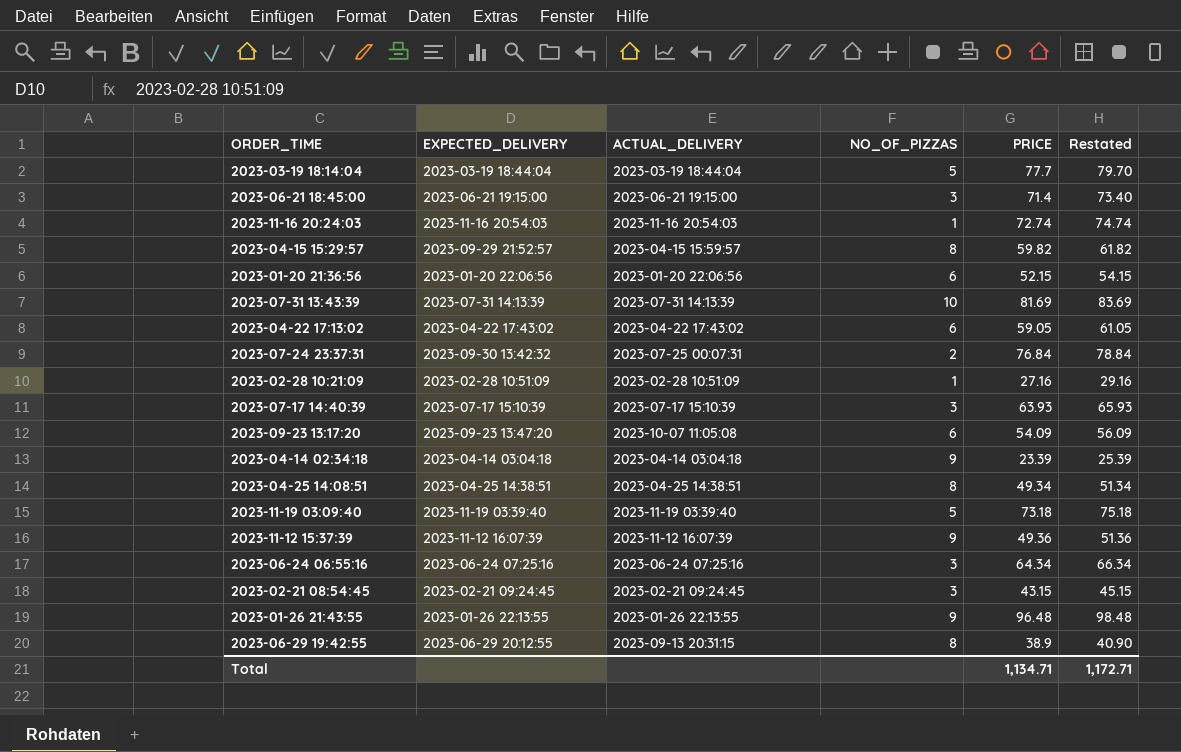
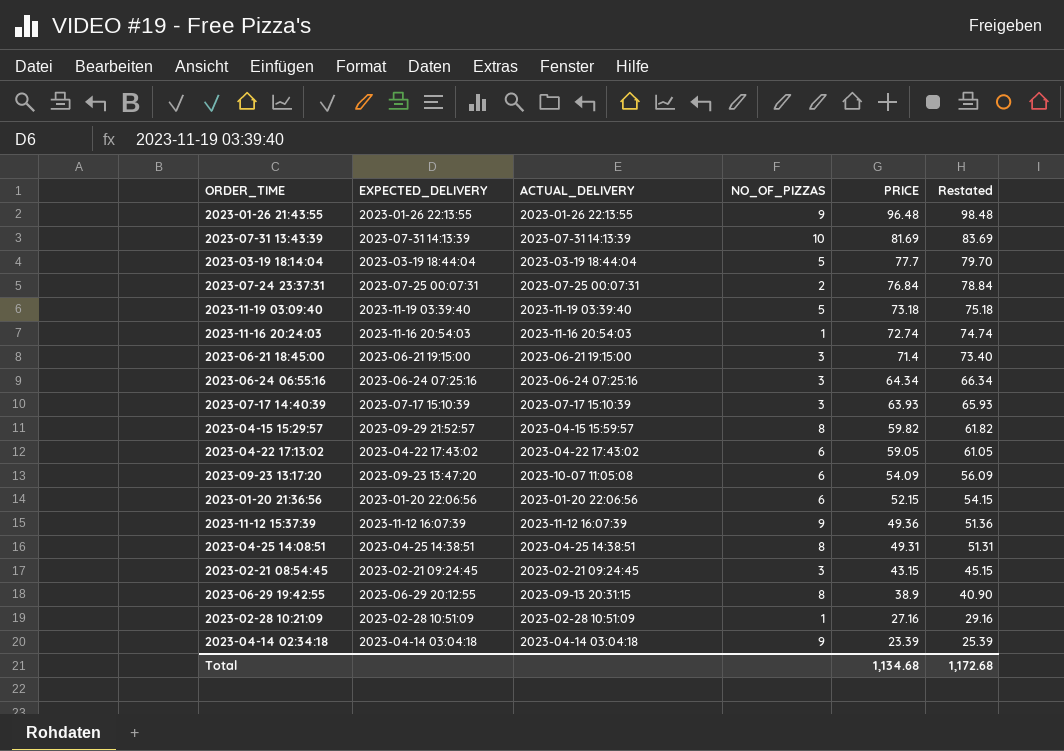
row order: none -> PRICE descending
2023-07-24 23:37:31 | EXPECTED_DELIVERY: 2023-09-30 13:42:32 -> 2023-07-25 00:07:31
2023-04-25 14:08:51 | PRICE: 49.34 -> 49.31
2023-04-25 14:08:51 | Restated: 51.34 -> 51.31
Total | PRICE: 1,134.71 -> 1,134.68
Total | Restated: 1,172.71 -> 1,172.68

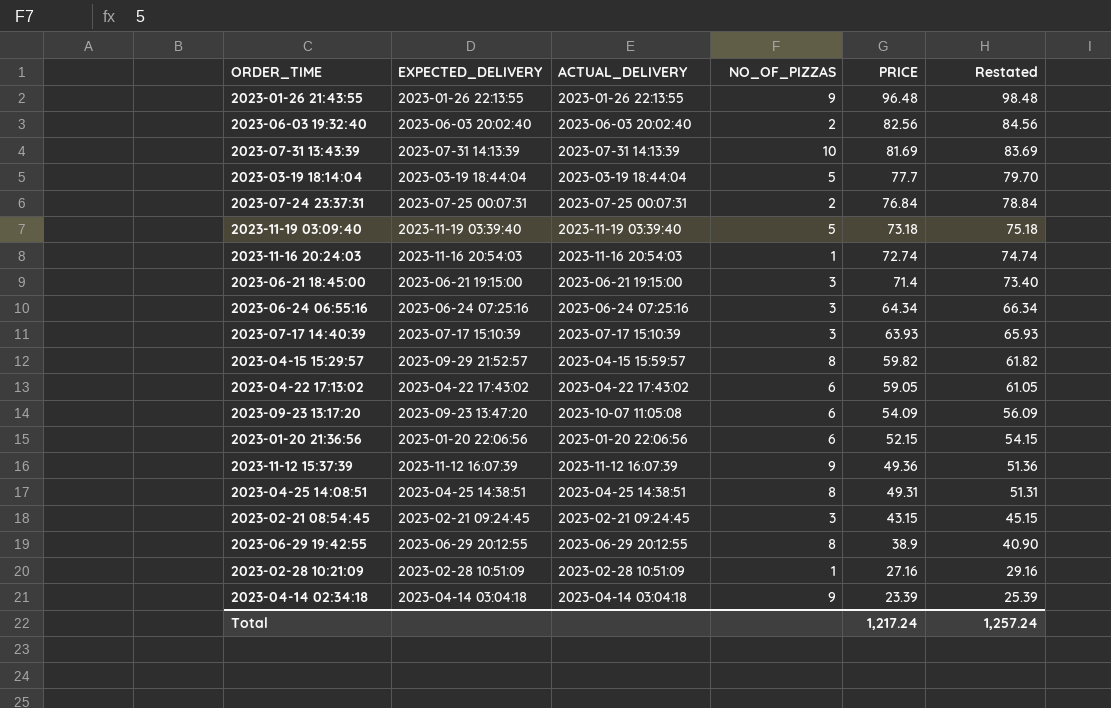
row 2023-06-03 19:32:40: none -> 2023-06-03 20:02:40 | 2023-06-03 20:02:40 | 2 | 82.56 | 84.56
2023-06-29 19:42:55 | ACTUAL_DELIVERY: 2023-09-13 20:31:15 -> 2023-06-29 20:12:55
Total | PRICE: 1,134.68 -> 1,217.24
Total | Restated: 1,172.68 -> 1,257.24

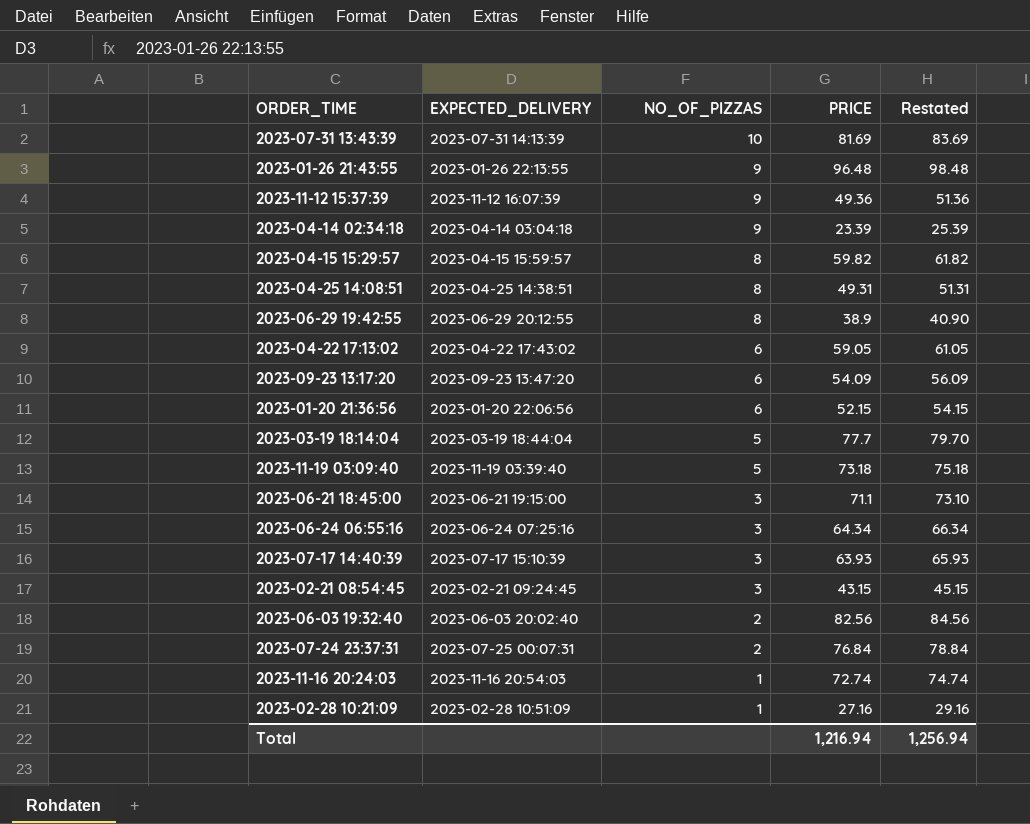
row order: PRICE descending -> NO_OF_PIZZAS descending
column ACTUAL_DELIVERY | position: 3 -> none
2023-04-15 15:29:57 | EXPECTED_DELIVERY: 2023-09-29 21:52:57 -> 2023-04-15 15:59:57
2023-06-21 18:45:00 | PRICE: 71.4 -> 71.1
2023-06-21 18:45:00 | Restated: 73.40 -> 73.10
Total | PRICE: 1,217.24 -> 1,216.94
Total | Restated: 1,257.24 -> 1,256.94

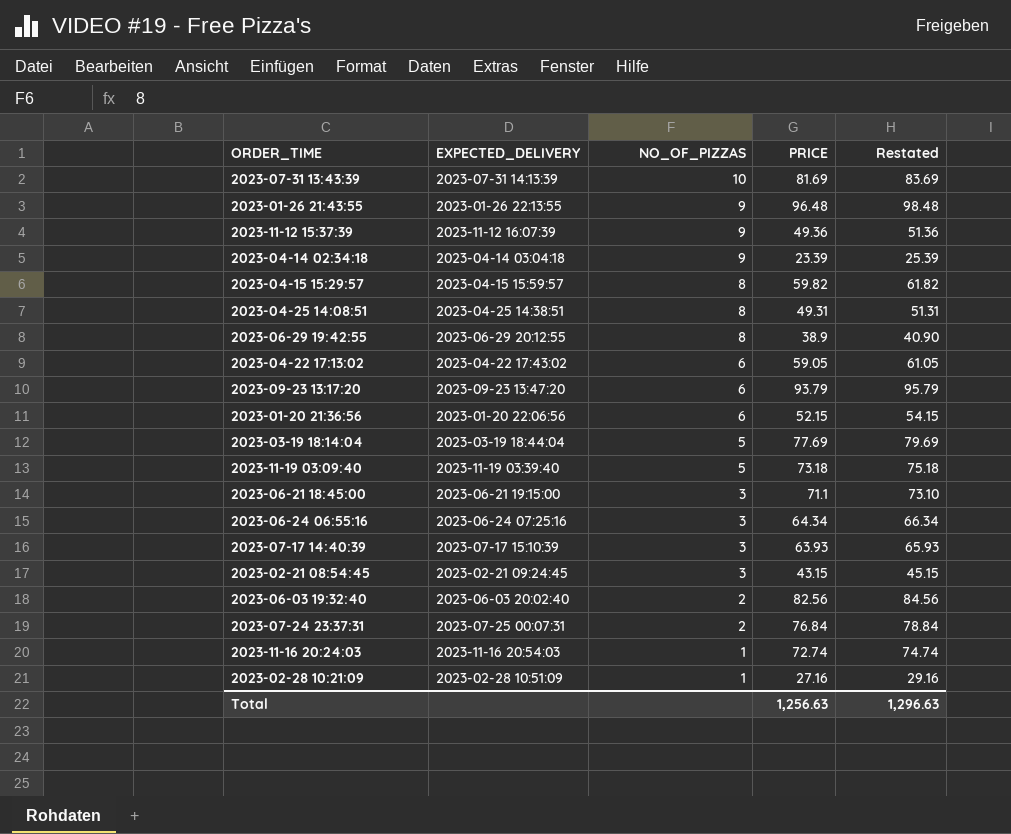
2023-09-23 13:17:20 | PRICE: 54.09 -> 93.79
2023-09-23 13:17:20 | Restated: 56.09 -> 95.79
2023-03-19 18:14:04 | PRICE: 77.7 -> 77.69
2023-03-19 18:14:04 | Restated: 79.70 -> 79.69
Total | PRICE: 1,216.94 -> 1,256.63
Total | Restated: 1,256.94 -> 1,296.63

